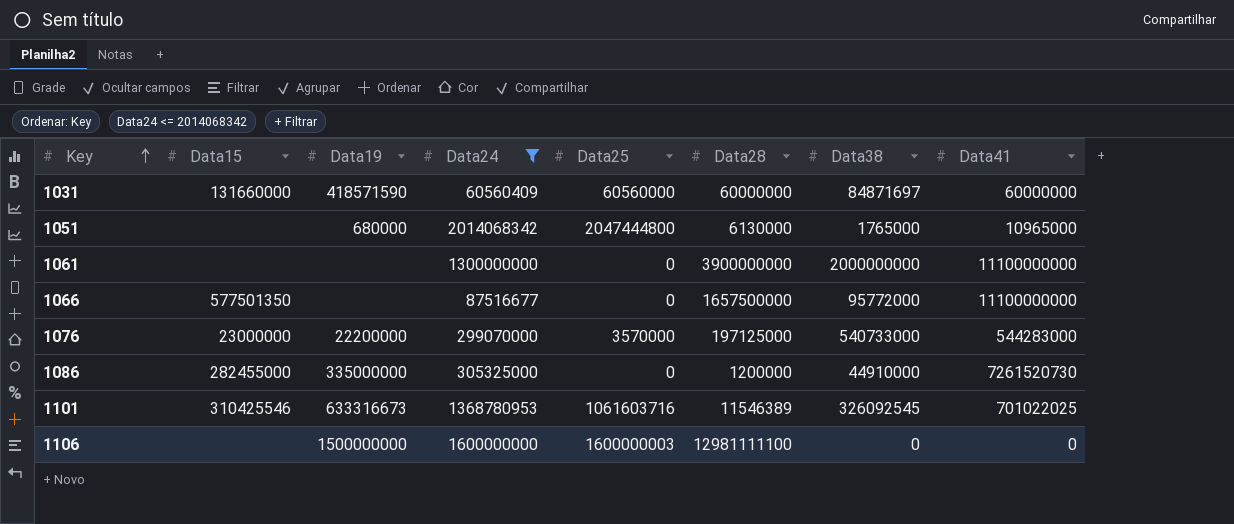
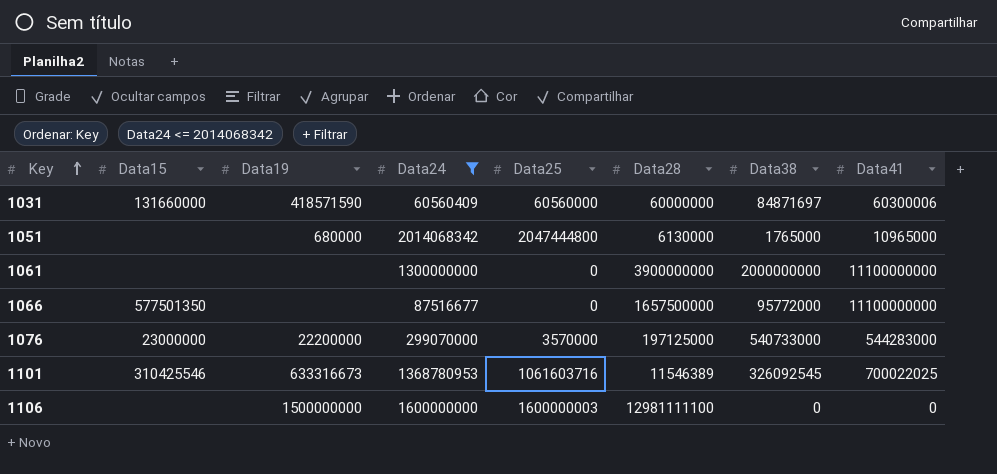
row 1086: 282455000 | 335000000 | 305325000 | 0 | 1200000 | 44910000 | 7261520730 -> none
1031 | Data41: 60000000 -> 60300006
1101 | Data41: 701022025 -> 700022025

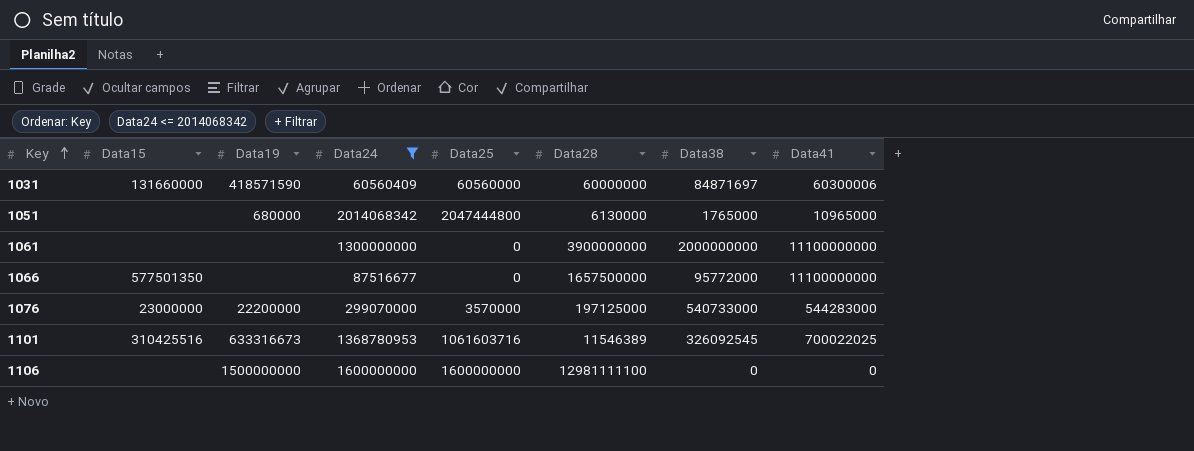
1101 | Data15: 310425546 -> 310425516
1106 | Data25: 1600000003 -> 1600000000

